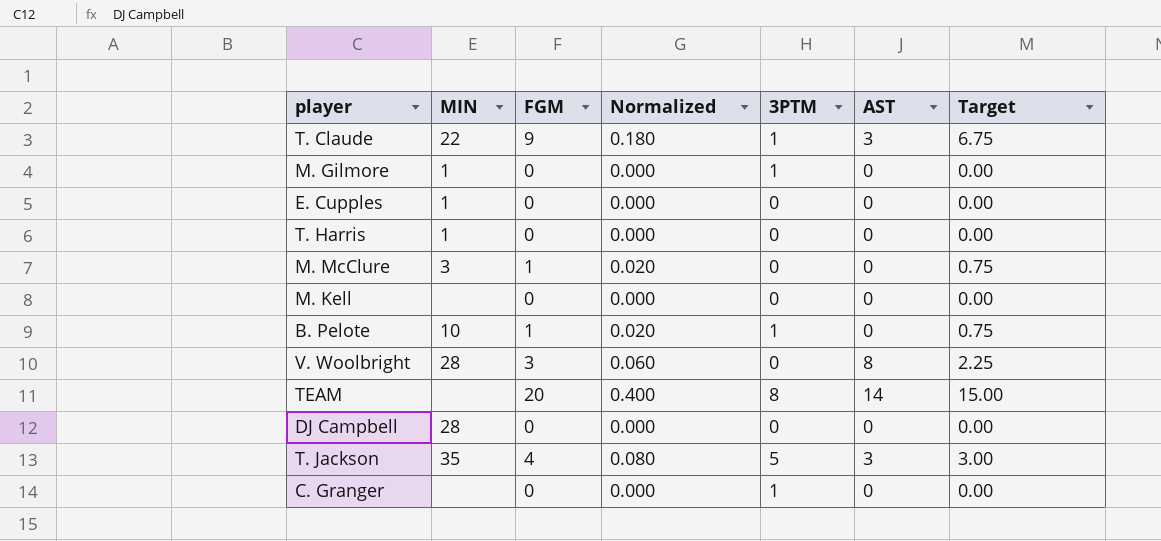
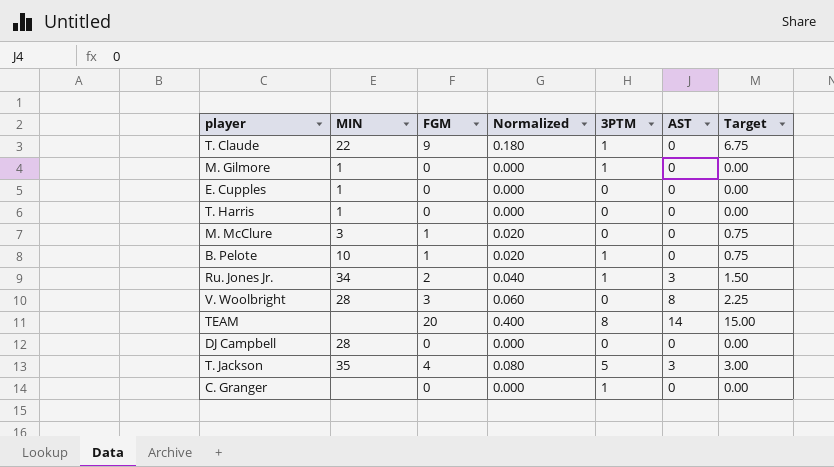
row M. Kell: none | 0 | 0.000 | 0 | 0 | 0.00 -> none
T. Claude | AST: 3 -> 0
row Ru. Jones Jr.: none -> 34 | 2 | 0.040 | 1 | 3 | 1.50

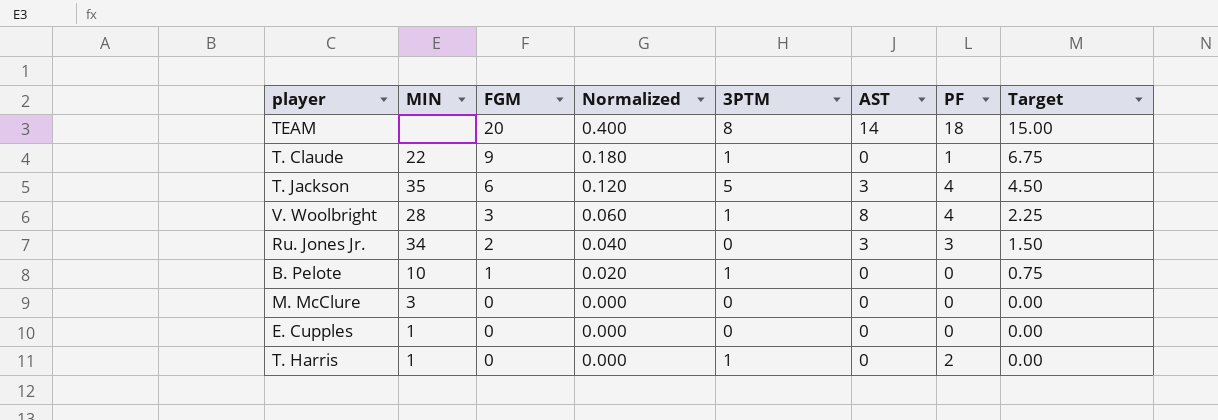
row order: none -> FGM descending
column PF | position: none -> 7
row M. Gilmore: 1 | 0 | 0.000 | 1 | 0 | 0.00 -> none
row DJ Campbell: 28 | 0 | 0.000 | 0 | 0 | 0.00 -> none
row C. Granger: none | 0 | 0.000 | 1 | 0 | 0.00 -> none
T. Jackson | FGM: 4 -> 6
T. Jackson | Normalized: 0.080 -> 0.120
T. Jackson | Target: 3.00 -> 4.50
V. Woolbright | 3PTM: 0 -> 1
Ru. Jones Jr. | 3PTM: 1 -> 0
M. McClure | FGM: 1 -> 0
M. McClure | Normalized: 0.020 -> 0.000
M. McClure | Target: 0.75 -> 0.00
T. Harris | 3PTM: 0 -> 1

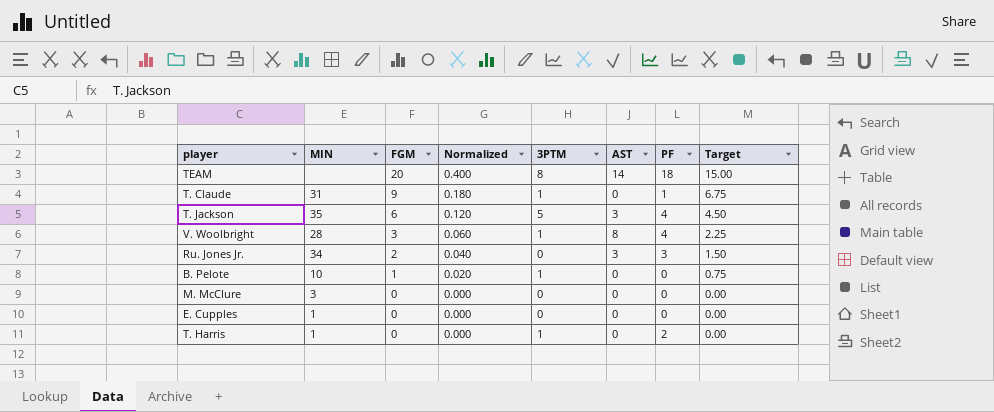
T. Claude | MIN: 22 -> 31

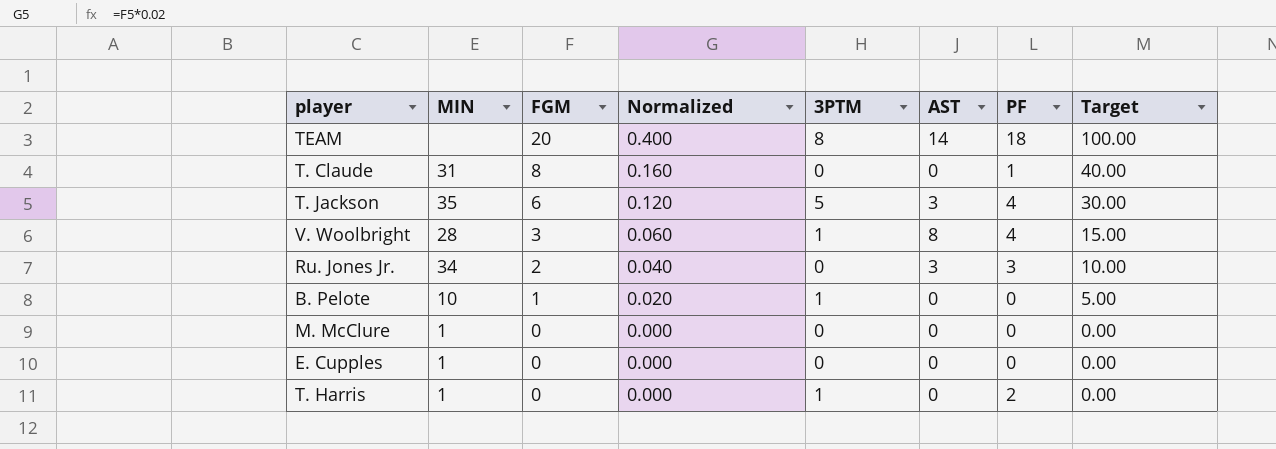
column Target | formula: [FGM] * 0.75 -> [FGM] * 5
T. Claude | FGM: 9 -> 8
T. Claude | Normalized: 0.180 -> 0.160
T. Claude | 3PTM: 1 -> 0
M. McClure | MIN: 3 -> 1

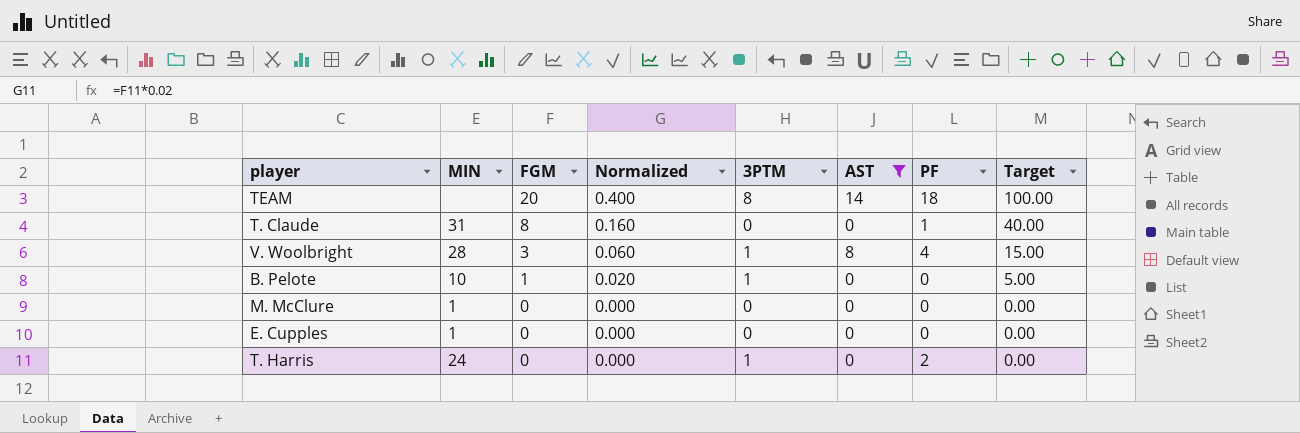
filter: none -> AST != 3
T. Harris | MIN: 1 -> 24

